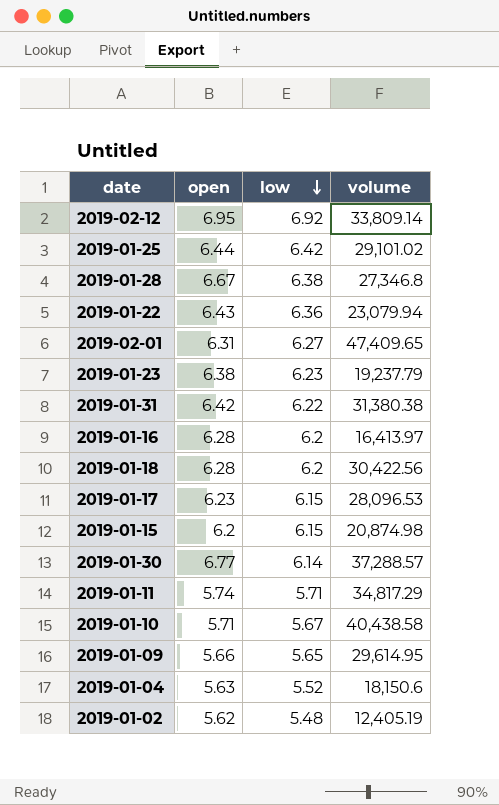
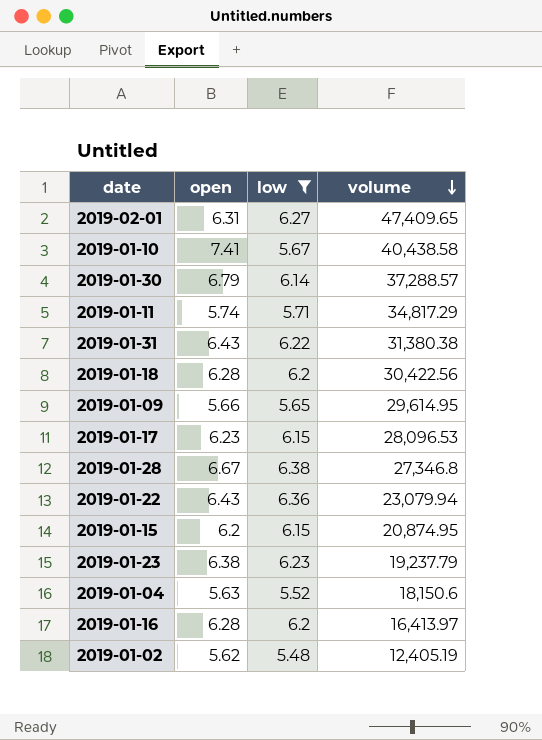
filter: none -> low <= 6.38
row order: low descending -> volume descending
2019-01-10 | open: 5.71 -> 7.41
2019-01-30 | open: 6.77 -> 6.79
2019-01-31 | open: 6.42 -> 6.43
2019-01-15 | volume: 20,874.98 -> 20,874.95

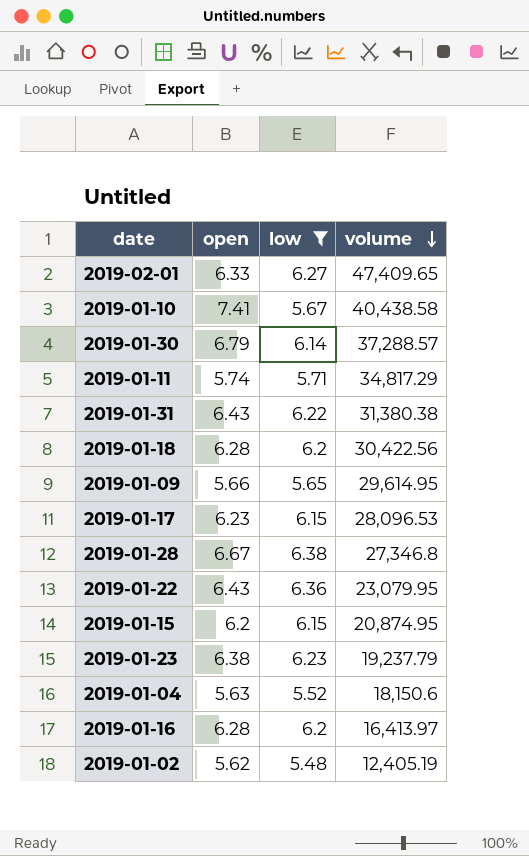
2019-02-01 | open: 6.31 -> 6.33
2019-01-22 | volume: 23,079.94 -> 23,079.95

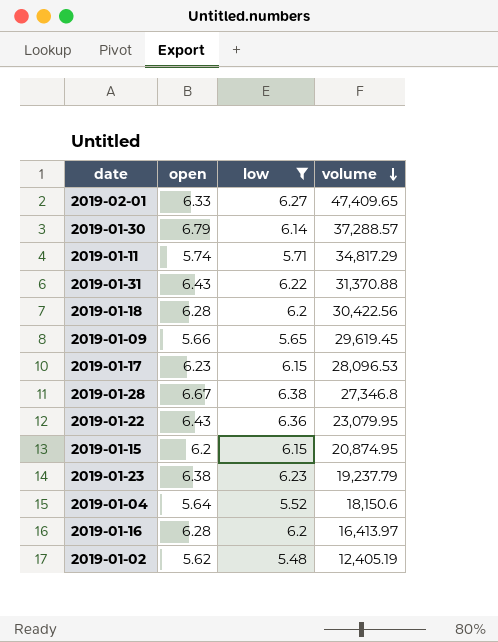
row 2019-01-10: 7.41 | 5.67 | 40,438.58 -> none
2019-01-31 | volume: 31,380.38 -> 31,370.88
2019-01-09 | volume: 29,614.95 -> 29,619.45
2019-01-04 | open: 5.63 -> 5.64

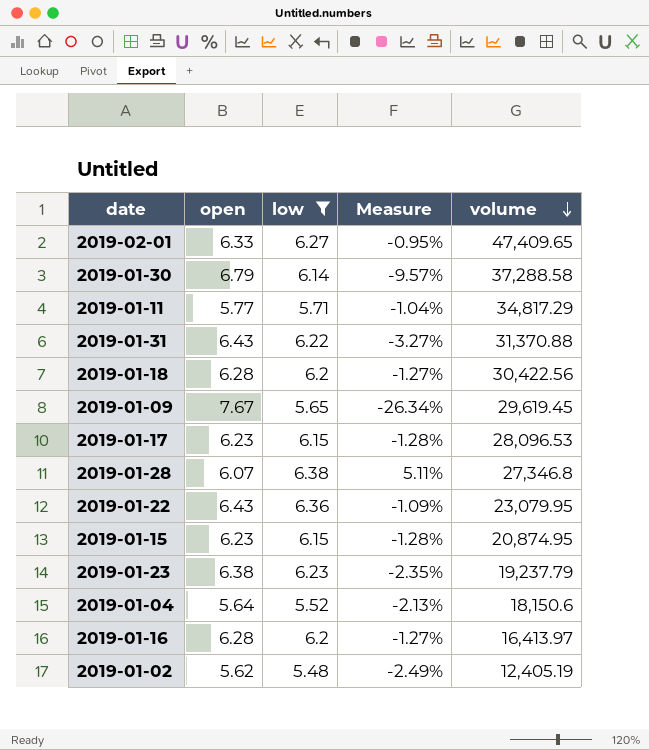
column Measure | formula: none -> ([low] - [open]) / [open]
2019-01-30 | volume: 37,288.57 -> 37,288.58
2019-01-11 | open: 5.74 -> 5.77
2019-01-09 | open: 5.66 -> 7.67
2019-01-28 | open: 6.67 -> 6.07
2019-01-15 | open: 6.2 -> 6.23

